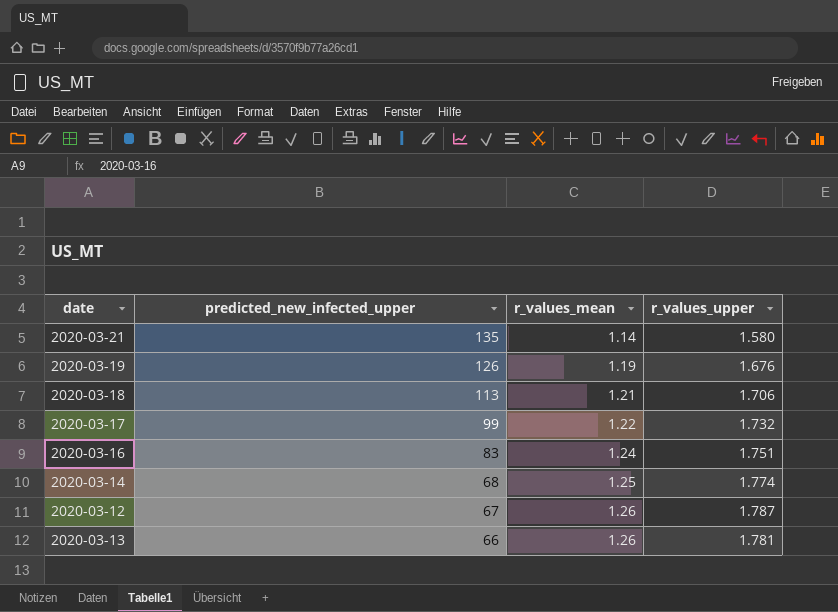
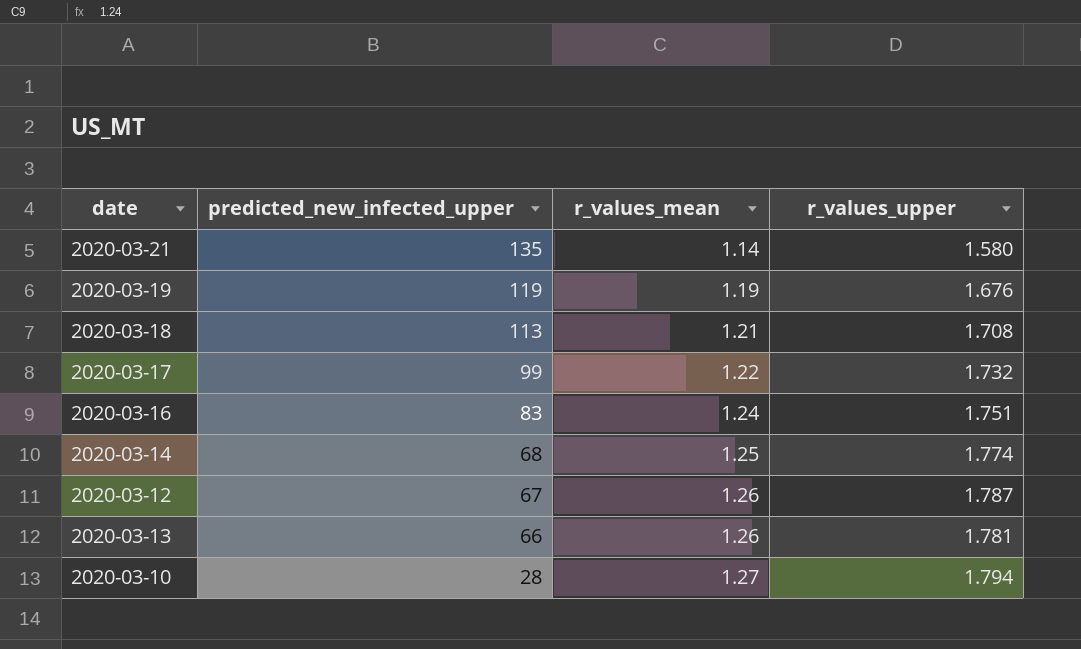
2020-03-19 | predicted_new_infected_upper: 126 -> 119
2020-03-18 | r_values_upper: 1.706 -> 1.708
row 2020-03-10: none -> 28 | 1.27 | 1.794

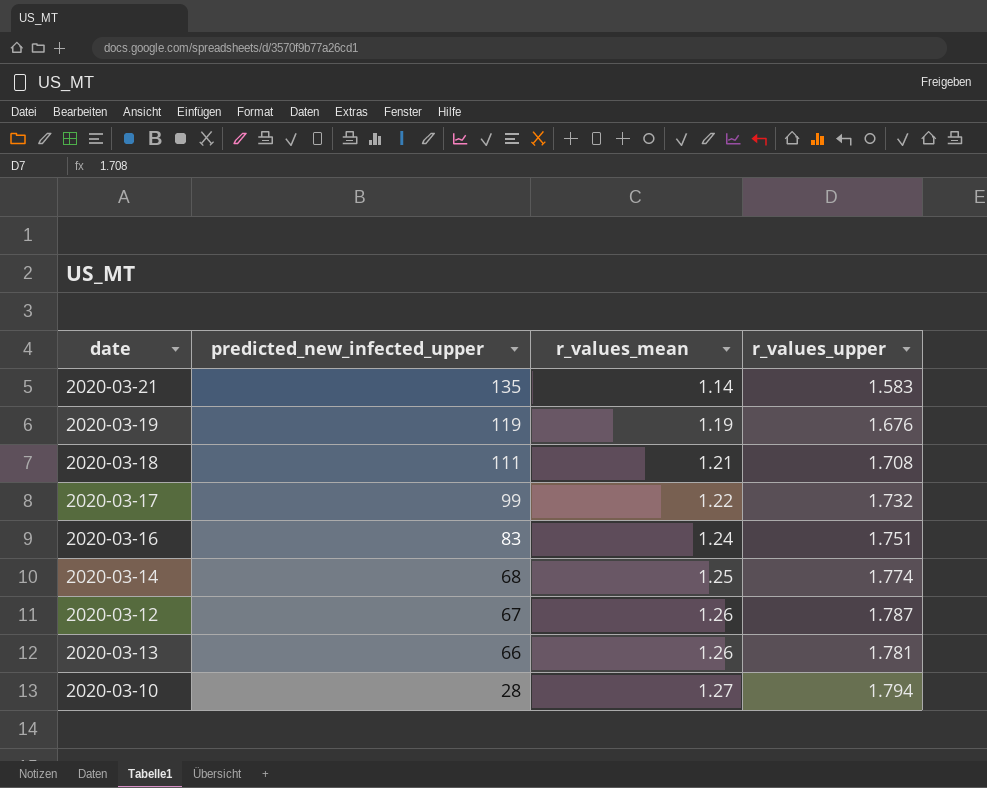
2020-03-21 | r_values_upper: 1.580 -> 1.583
2020-03-18 | predicted_new_infected_upper: 113 -> 111

